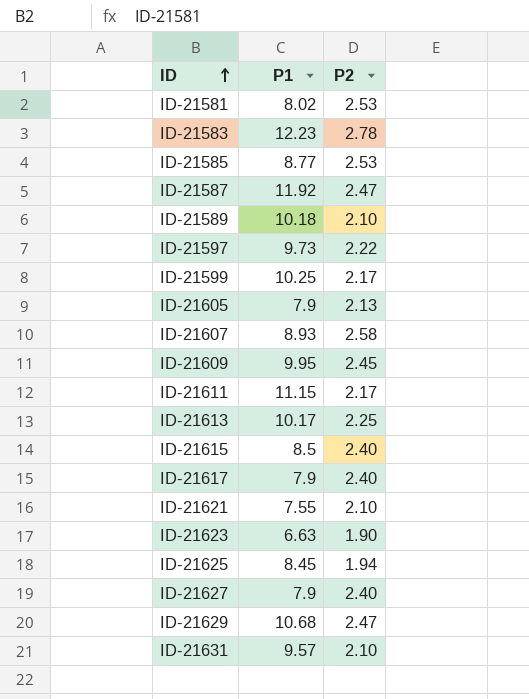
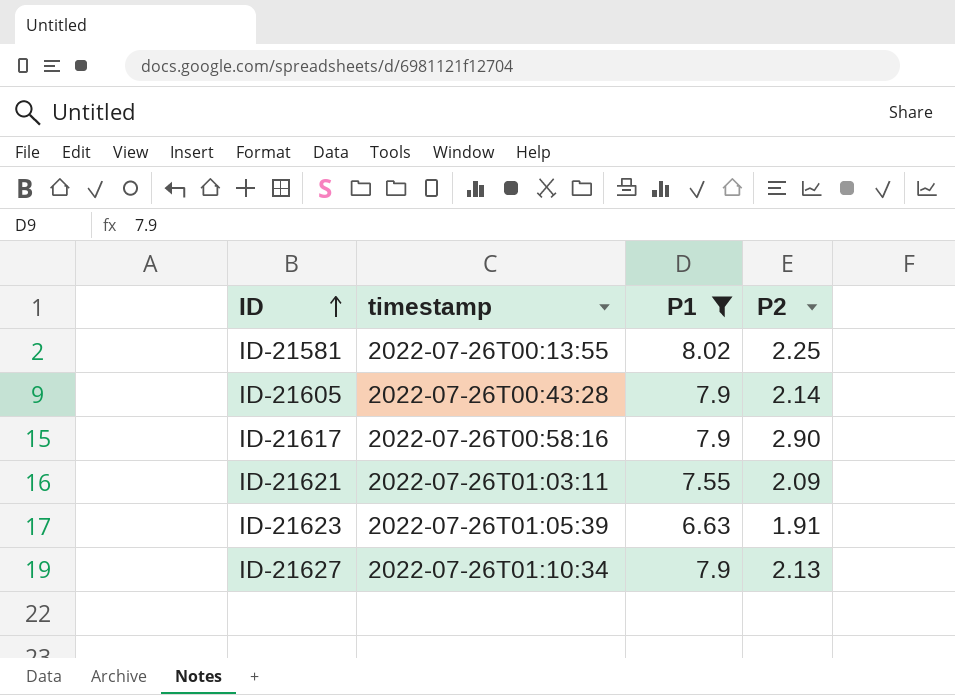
filter: none -> P1 <= 8.02
column timestamp | position: none -> 2
ID-21581 | P2: 2.53 -> 2.25
ID-21605 | P2: 2.13 -> 2.14
ID-21617 | P2: 2.40 -> 2.90
ID-21621 | P2: 2.10 -> 2.09
ID-21623 | P2: 1.90 -> 1.91
ID-21627 | P2: 2.40 -> 2.13

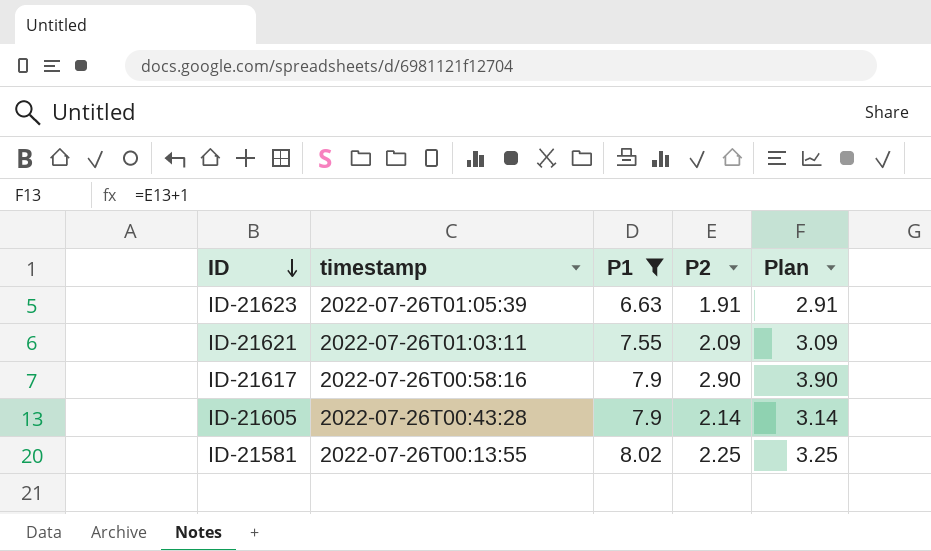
row order: ID ascending -> ID descending
column Plan | formula: none -> [P2] + 1
row ID-21627: 2022-07-26T01:10:34 | 7.9 | 2.13 -> none

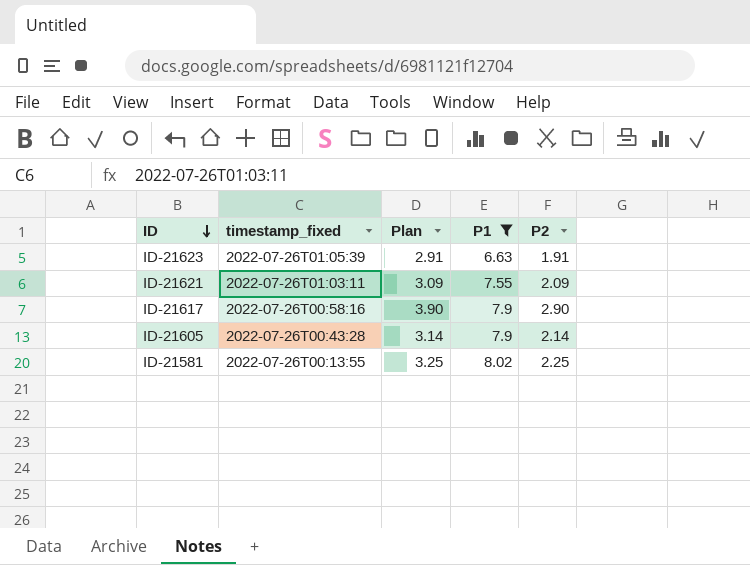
column name: timestamp -> timestamp_fixed
column Plan | position: 5 -> 3

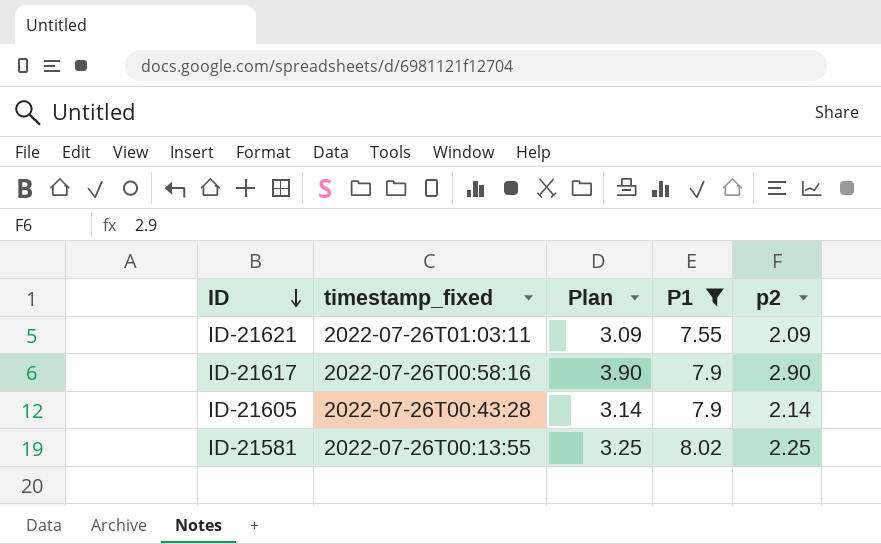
column name: P2 -> p2
row ID-21623: 2022-07-26T01:05:39 | 2.91 | 6.63 | 1.91 -> none

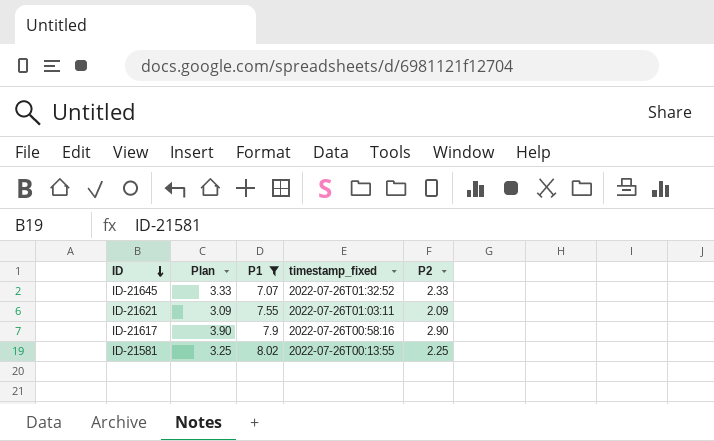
column timestamp_fixed | position: 2 -> 4
column name: p2 -> P2
row ID-21605: 2022-07-26T00:43:28 | 3.14 | 7.9 | 2.14 -> none
row ID-21645: none -> 3.33 | 7.07 | 2022-07-26T01:32:52 | 2.33

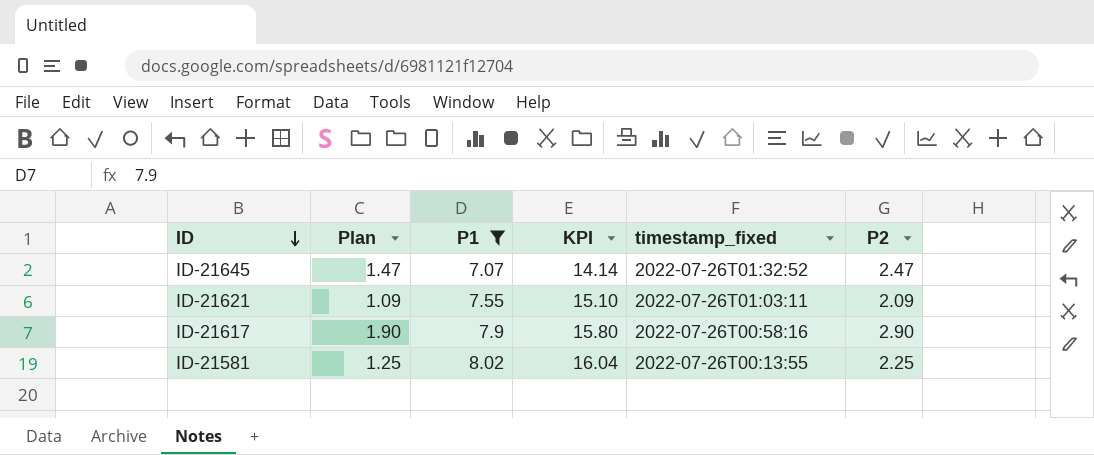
column Plan | formula: [P2] + 1 -> [P2] - 1
column KPI | formula: none -> [P1] * 2
ID-21645 | P2: 2.33 -> 2.47

